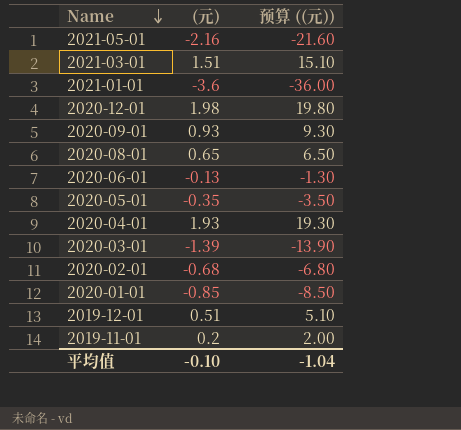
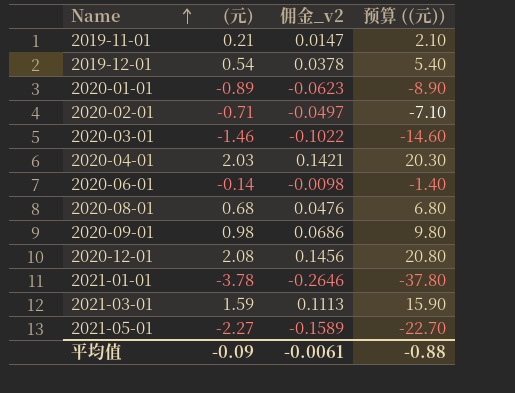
row order: Name descending -> Name ascending
column 佣金_v2 | formula: none -> [(元)] * 0.07
row 2020-05-01: -0.35 | -3.50 -> none
2019-11-01 | (元): 0.2 -> 0.21
2019-11-01 | 预算 ((元)): 2.00 -> 2.10
2019-12-01 | (元): 0.51 -> 0.54
2019-12-01 | 预算 ((元)): 5.10 -> 5.40
2020-01-01 | (元): -0.85 -> -0.89
2020-01-01 | 预算 ((元)): -8.50 -> -8.90
2020-02-01 | (元): -0.68 -> -0.71
2020-02-01 | 预算 ((元)): -6.80 -> -7.10
2020-03-01 | (元): -1.39 -> -1.46
2020-03-01 | 预算 ((元)): -13.90 -> -14.60
2020-04-01 | (元): 1.93 -> 2.03
2020-04-01 | 预算 ((元)): 19.30 -> 20.30
2020-06-01 | (元): -0.13 -> -0.14
2020-06-01 | 预算 ((元)): -1.30 -> -1.40
2020-08-01 | (元): 0.65 -> 0.68
2020-08-01 | 预算 ((元)): 6.50 -> 6.80
2020-09-01 | (元): 0.93 -> 0.98
2020-09-01 | 预算 ((元)): 9.30 -> 9.80
2020-12-01 | (元): 1.98 -> 2.08
2020-12-01 | 预算 ((元)): 19.80 -> 20.80
2021-01-01 | (元): -3.6 -> -3.78
2021-01-01 | 预算 ((元)): -36.00 -> -37.80
2021-03-01 | (元): 1.51 -> 1.59
2021-03-01 | 预算 ((元)): 15.10 -> 15.90
2021-05-01 | (元): -2.16 -> -2.27
2021-05-01 | 预算 ((元)): -21.60 -> -22.70
平均值 | (元): -0.10 -> -0.09
平均值 | 预算 ((元)): -1.04 -> -0.88

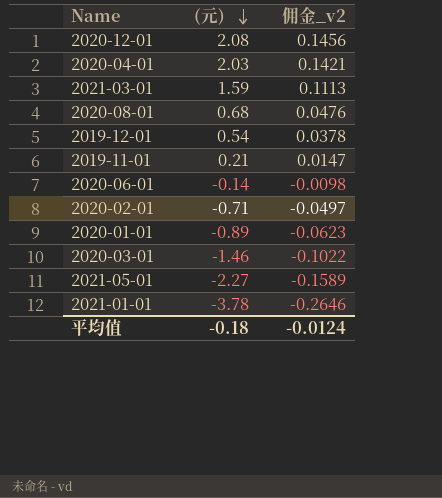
row order: Name ascending -> (元) descending
column 预算 ((元)) | formula: [(元)] * 10 -> none
row 2020-09-01: 0.98 | 0.0686 | 9.80 -> none
平均值 | (元): -0.09 -> -0.18
平均值 | 佣金_v2: -0.0061 -> -0.0124

